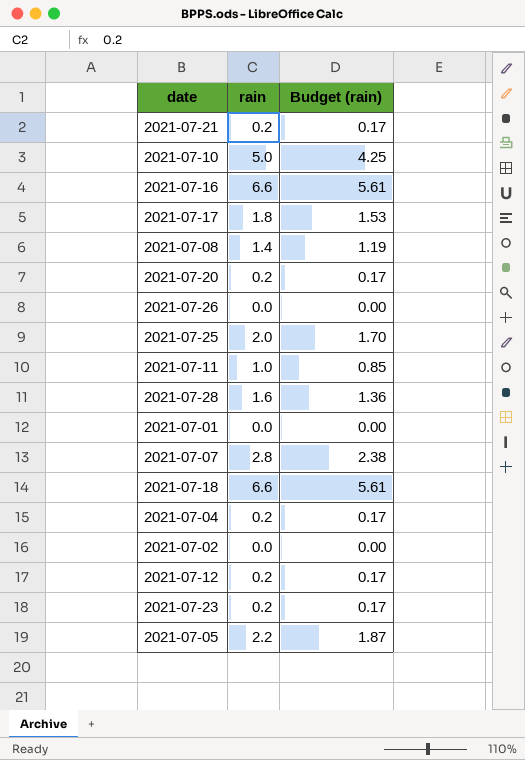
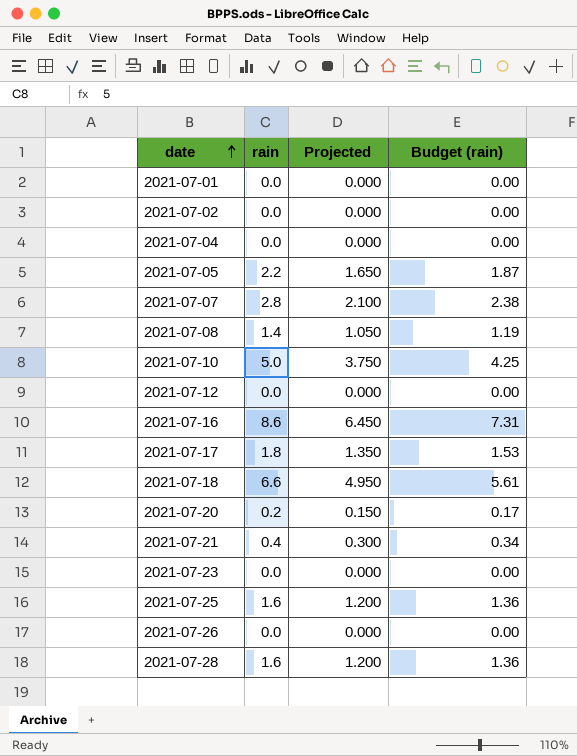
row order: none -> date ascending
column Projected | formula: none -> [rain] * 0.75
row 2021-07-11: 1.0 | 0.85 -> none
2021-07-04 | rain: 0.2 -> 0.0
2021-07-04 | Budget (rain): 0.17 -> 0.00
2021-07-12 | rain: 0.2 -> 0.0
2021-07-12 | Budget (rain): 0.17 -> 0.00
2021-07-16 | rain: 6.6 -> 8.6
2021-07-16 | Budget (rain): 5.61 -> 7.31
2021-07-21 | rain: 0.2 -> 0.4
2021-07-21 | Budget (rain): 0.17 -> 0.34
2021-07-23 | rain: 0.2 -> 0.0
2021-07-23 | Budget (rain): 0.17 -> 0.00
2021-07-25 | rain: 2.0 -> 1.6
2021-07-25 | Budget (rain): 1.70 -> 1.36

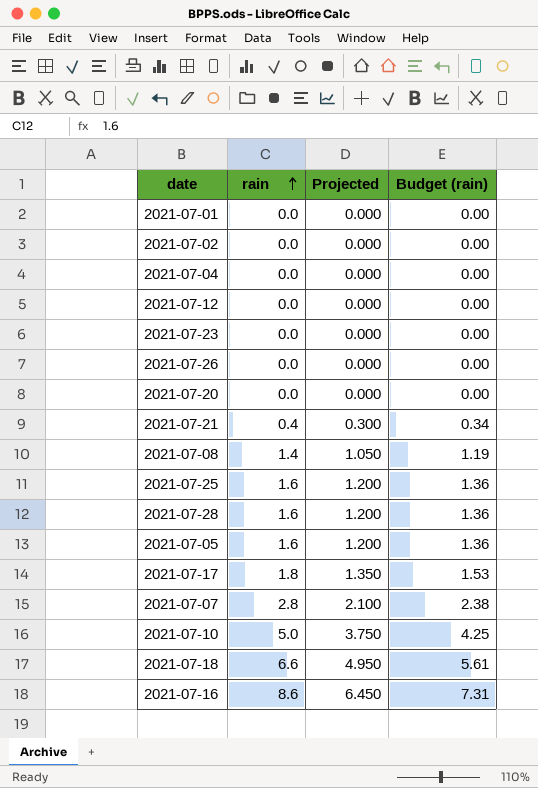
row order: date ascending -> rain ascending
2021-07-20 | rain: 0.2 -> 0.0
2021-07-20 | Projected: 0.150 -> 0.000
2021-07-20 | Budget (rain): 0.17 -> 0.00
2021-07-05 | rain: 2.2 -> 1.6
2021-07-05 | Projected: 1.650 -> 1.200
2021-07-05 | Budget (rain): 1.87 -> 1.36

